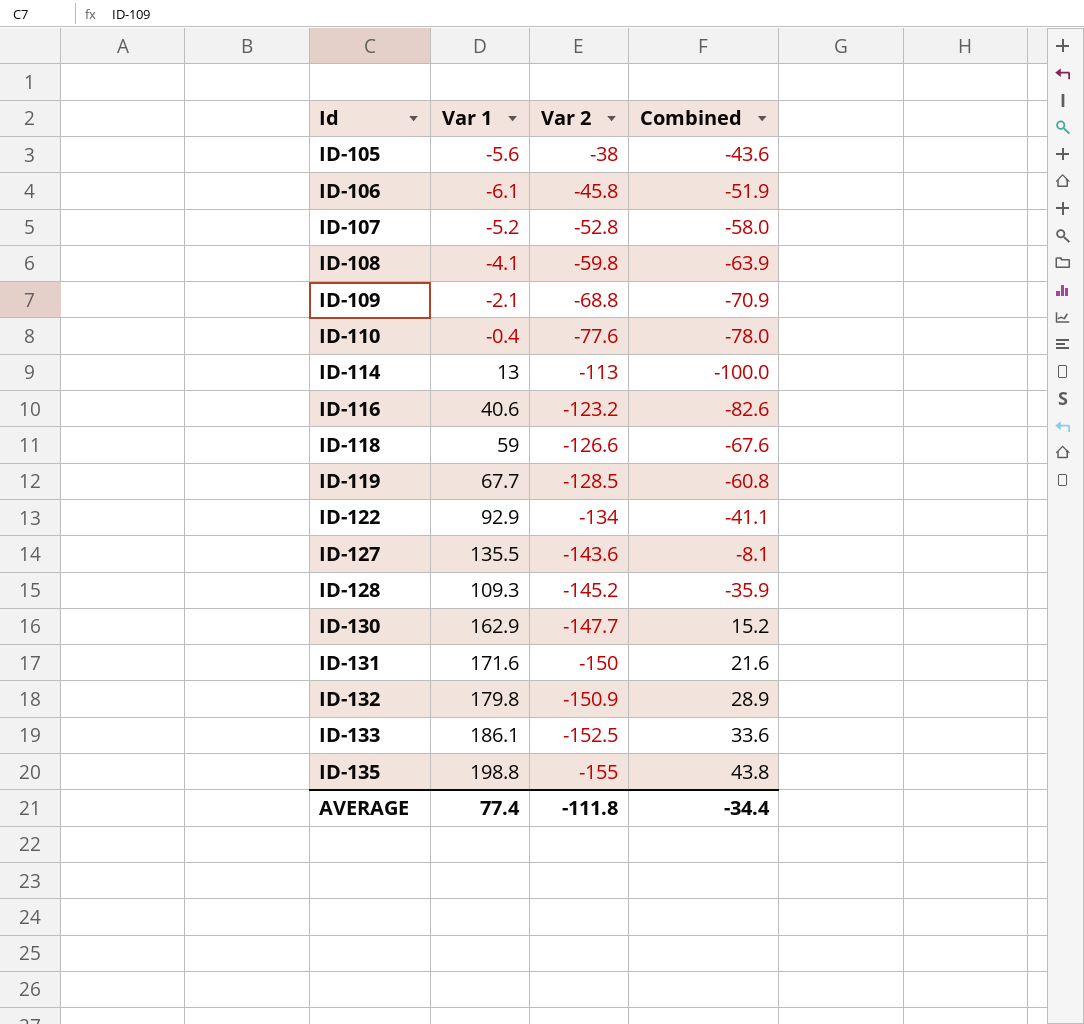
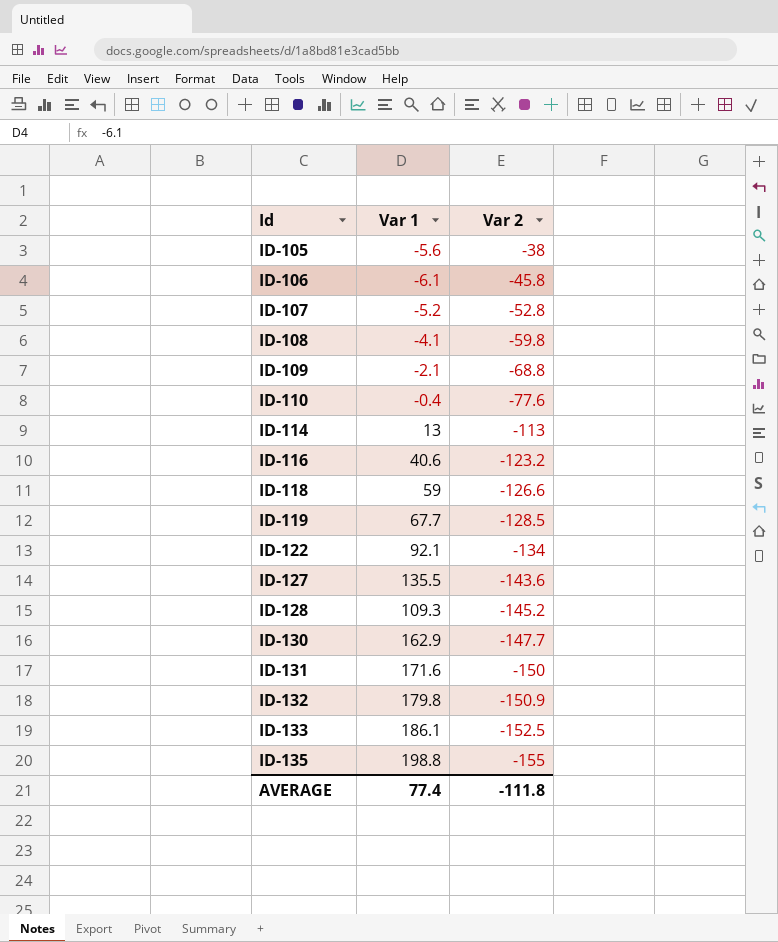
column Combined | formula: [Var 1] + [Var 2] -> none
ID-122 | Var 1: 92.9 -> 92.1

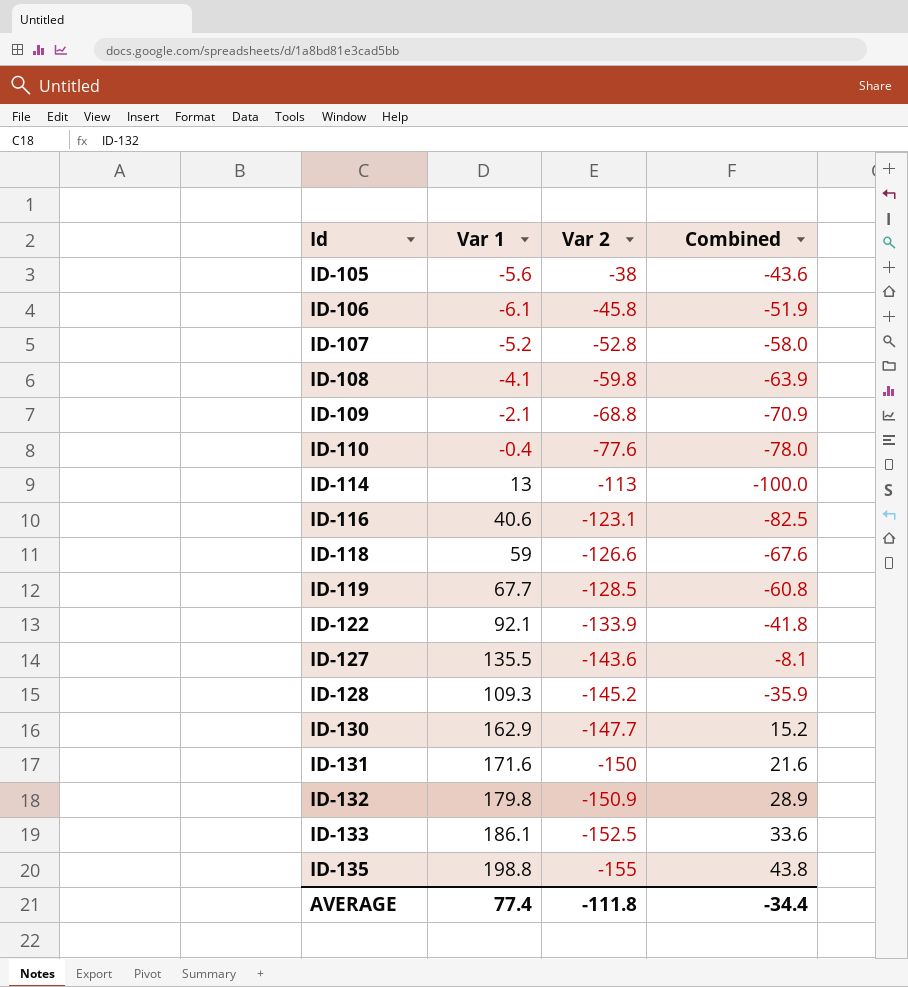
column Combined | formula: none -> [Var 1] + [Var 2]
ID-116 | Var 2: -123.2 -> -123.1
ID-122 | Var 2: -134 -> -133.9

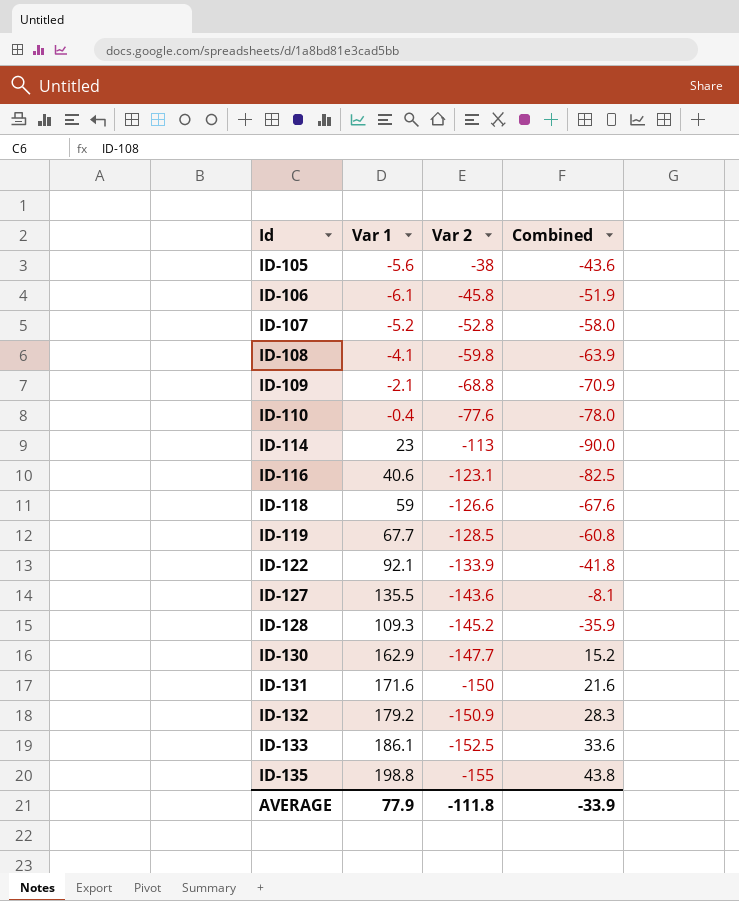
ID-114 | Var 1: 13 -> 23
ID-114 | Combined: -100.0 -> -90.0
ID-132 | Var 1: 179.8 -> 179.2
ID-132 | Combined: 28.9 -> 28.3
AVERAGE | Var 1: 77.4 -> 77.9
AVERAGE | Combined: -34.4 -> -33.9

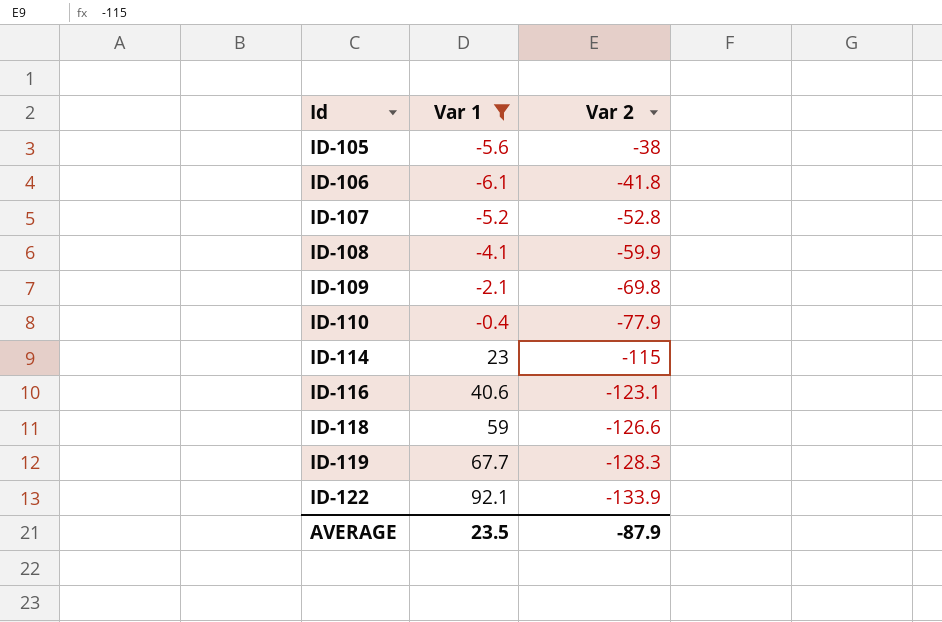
filter: none -> Var 1 <= 92.1
column Combined | formula: [Var 1] + [Var 2] -> none
ID-106 | Var 2: -45.8 -> -41.8
ID-108 | Var 2: -59.8 -> -59.9
ID-109 | Var 2: -68.8 -> -69.8
ID-110 | Var 2: -77.6 -> -77.9
ID-114 | Var 2: -113 -> -115
ID-119 | Var 2: -128.5 -> -128.3
AVERAGE | Var 1: 77.9 -> 23.5
AVERAGE | Var 2: -111.8 -> -87.9

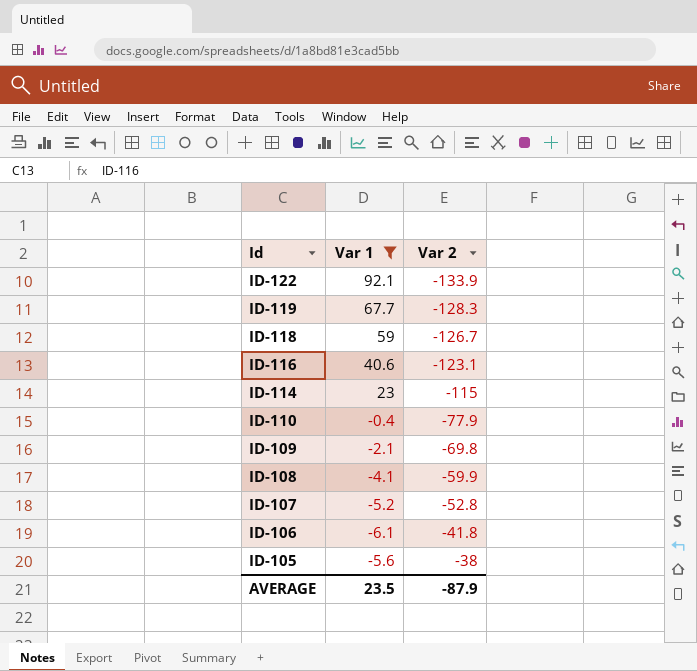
row order: Id ascending -> Id descending
ID-118 | Var 2: -126.6 -> -126.7

